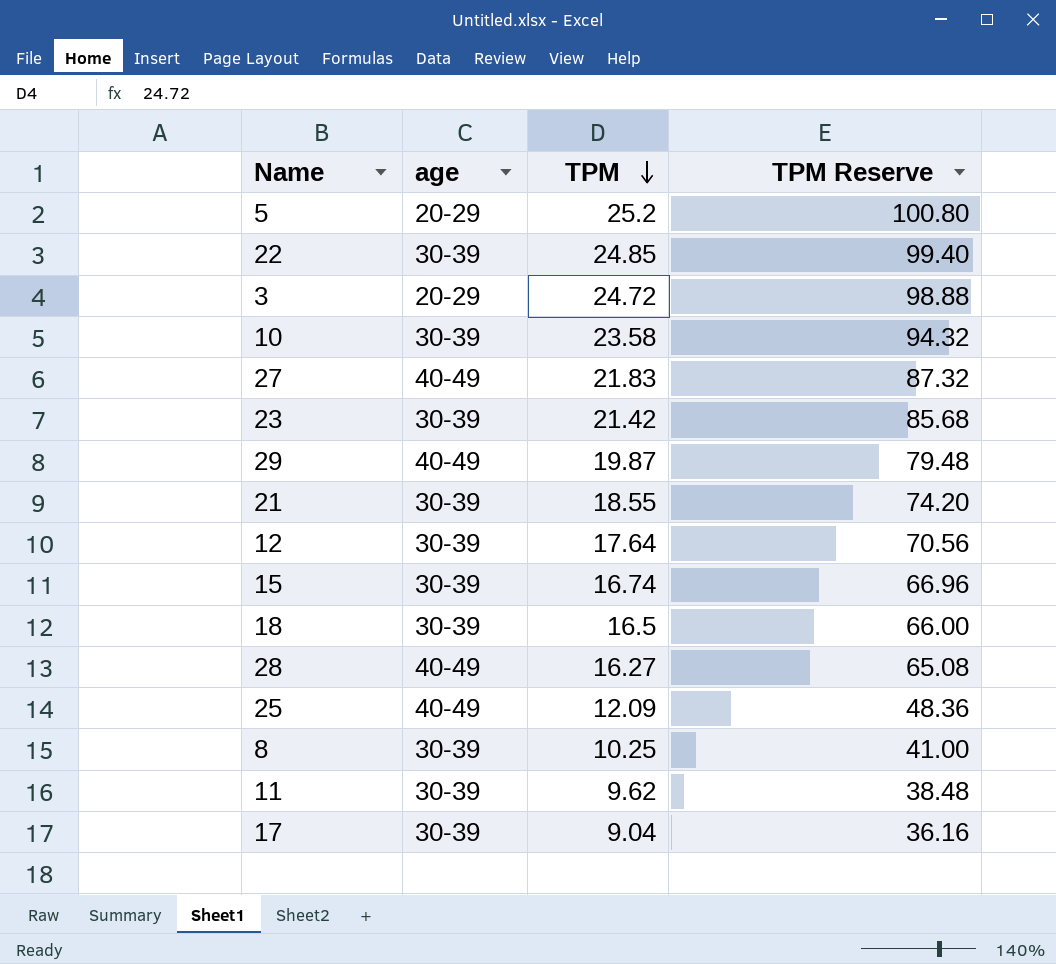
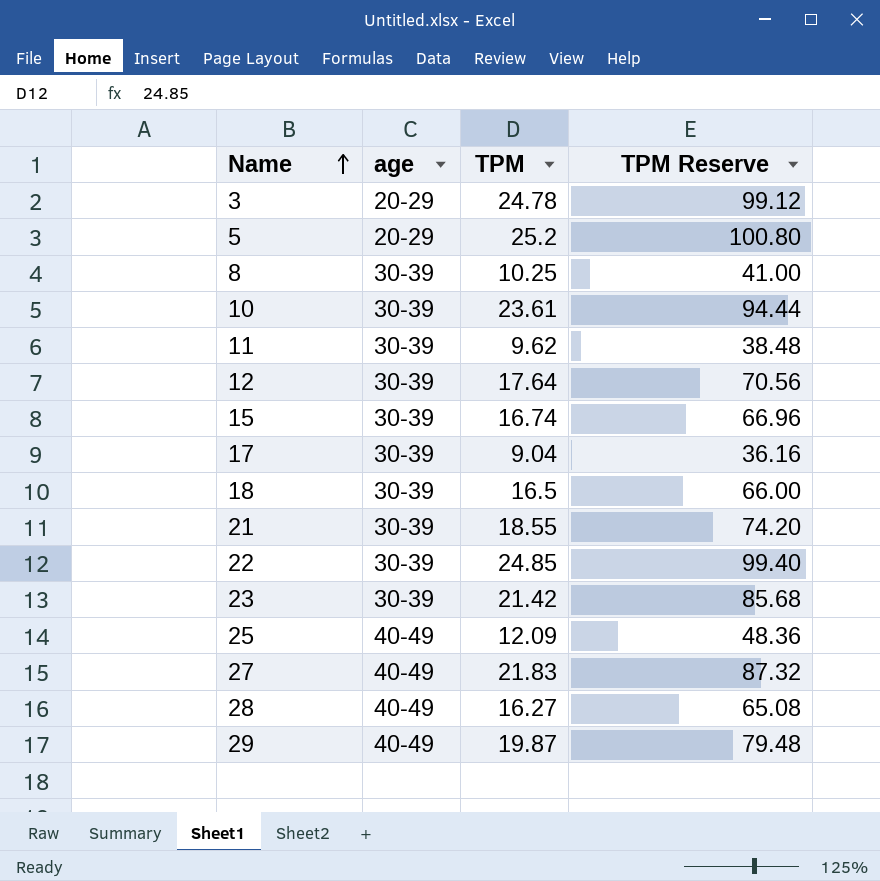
row order: TPM descending -> Name ascending
3 | TPM: 24.72 -> 24.78
3 | TPM Reserve: 98.88 -> 99.12
10 | TPM: 23.58 -> 23.61
10 | TPM Reserve: 94.32 -> 94.44

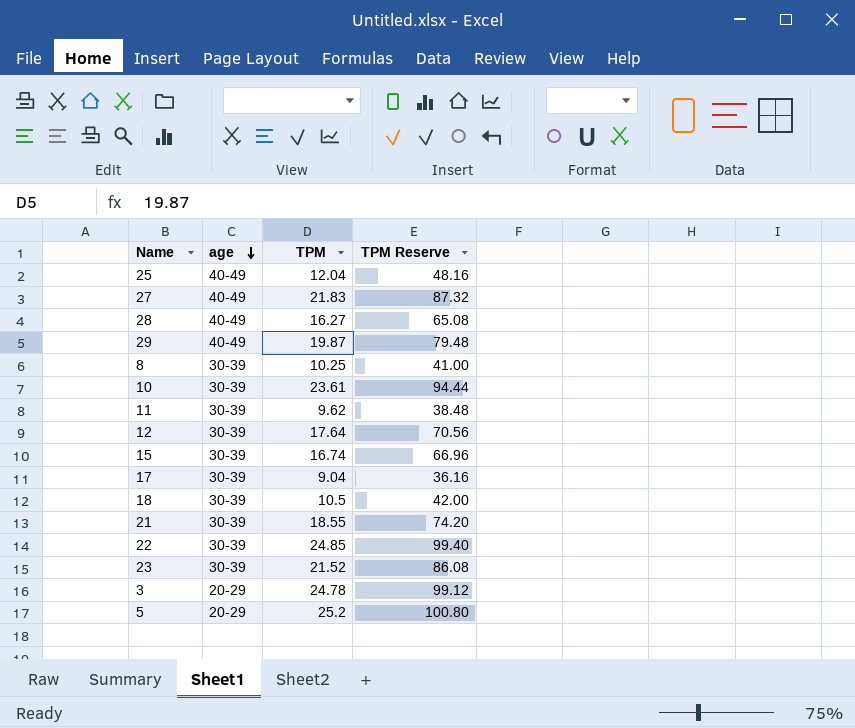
row order: Name ascending -> age descending
25 | TPM: 12.09 -> 12.04
25 | TPM Reserve: 48.36 -> 48.16
18 | TPM: 16.5 -> 10.5
18 | TPM Reserve: 66.00 -> 42.00
23 | TPM: 21.42 -> 21.52
23 | TPM Reserve: 85.68 -> 86.08

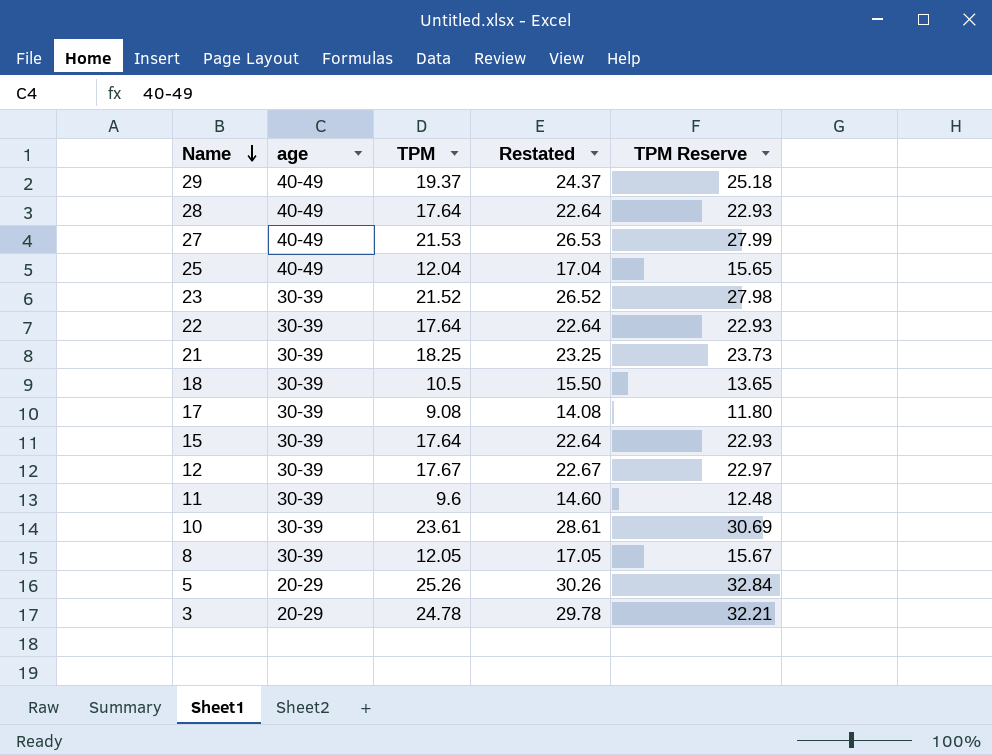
row order: age descending -> Name descending
column Restated | formula: none -> [TPM] + 5
column TPM Reserve | formula: [TPM] * 4 -> [TPM] * 1.3
29 | TPM: 19.87 -> 19.37
28 | TPM: 16.27 -> 17.64
27 | TPM: 21.83 -> 21.53
22 | TPM: 24.85 -> 17.64
21 | TPM: 18.55 -> 18.25
17 | TPM: 9.04 -> 9.08
15 | TPM: 16.74 -> 17.64
12 | TPM: 17.64 -> 17.67
11 | TPM: 9.62 -> 9.6
8 | TPM: 10.25 -> 12.05
5 | TPM: 25.2 -> 25.26

